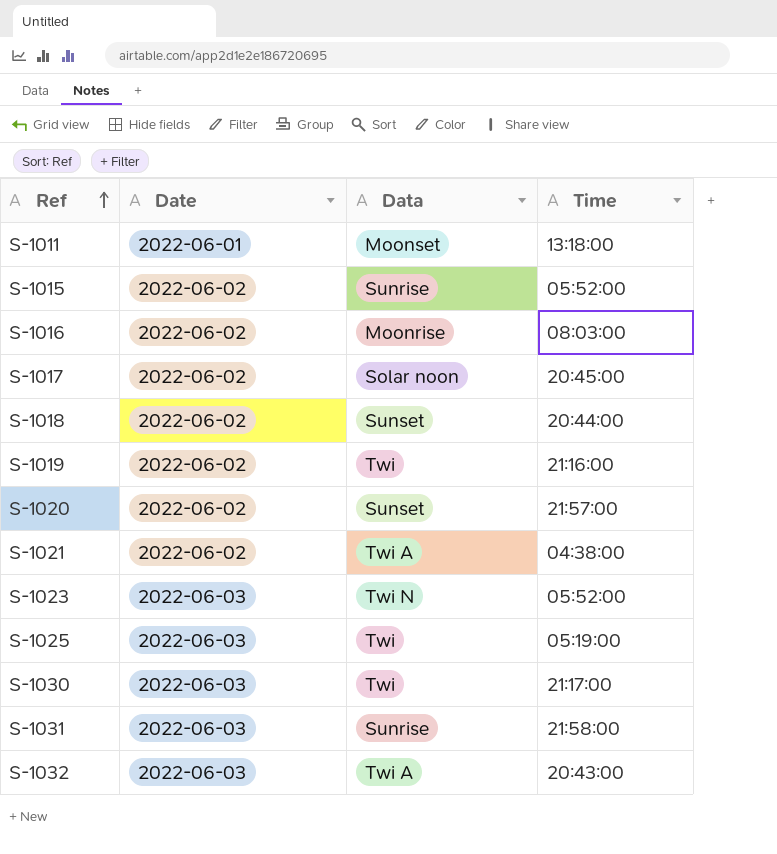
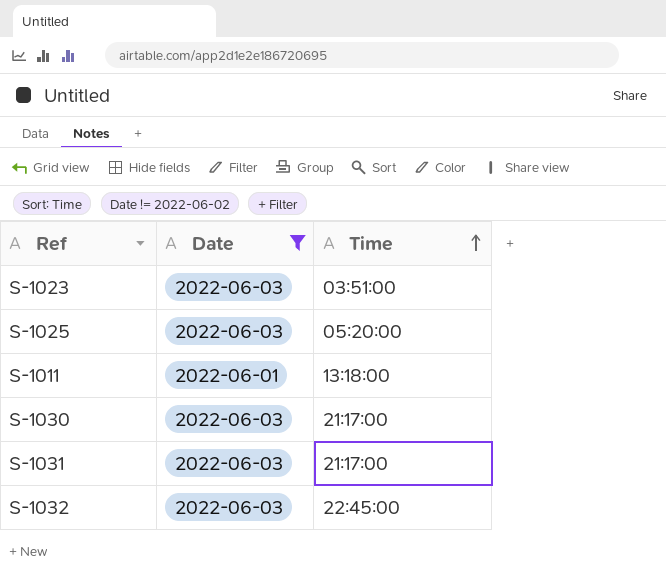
filter: none -> Date != 2022-06-02
row order: Ref ascending -> Time ascending
column Data | position: 3 -> none
S-1023 | Time: 05:52:00 -> 03:51:00
S-1025 | Time: 05:19:00 -> 05:20:00
S-1031 | Time: 21:58:00 -> 21:17:00
S-1032 | Time: 20:43:00 -> 22:45:00

